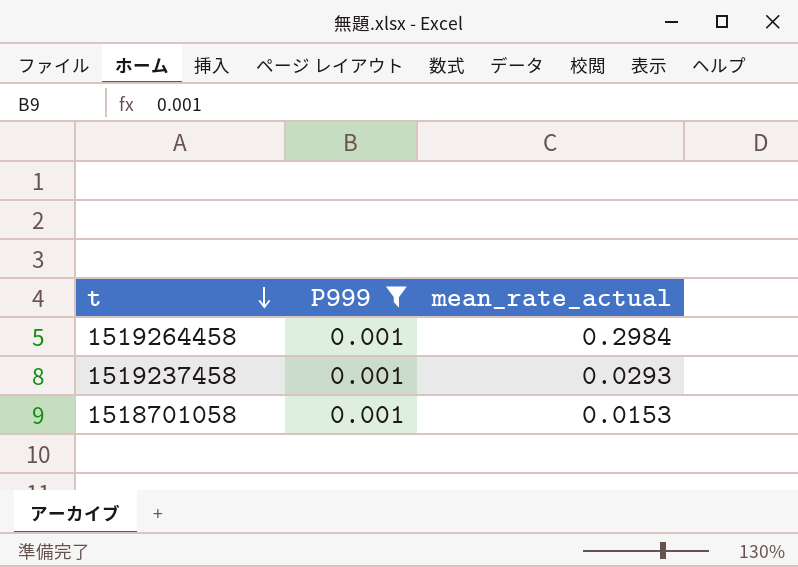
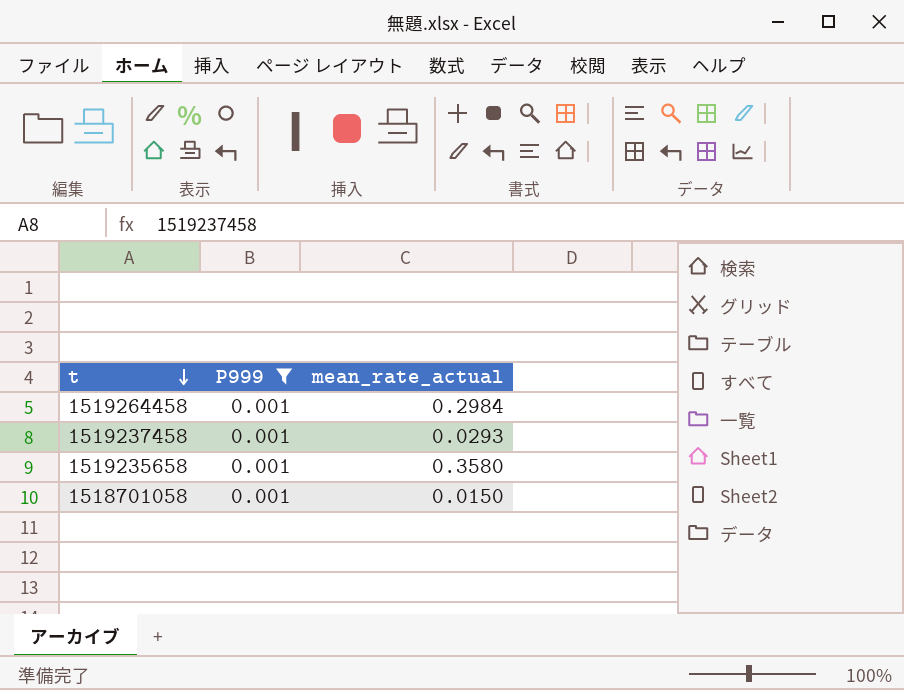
row 1519235658: none -> 0.001 | 0.3580
1518701058 | mean_rate_actual: 0.0153 -> 0.0150

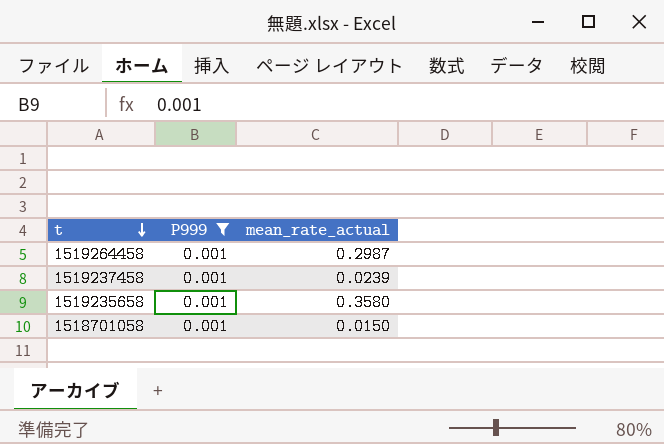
1519264458 | mean_rate_actual: 0.2984 -> 0.2987
1519237458 | mean_rate_actual: 0.0293 -> 0.0239

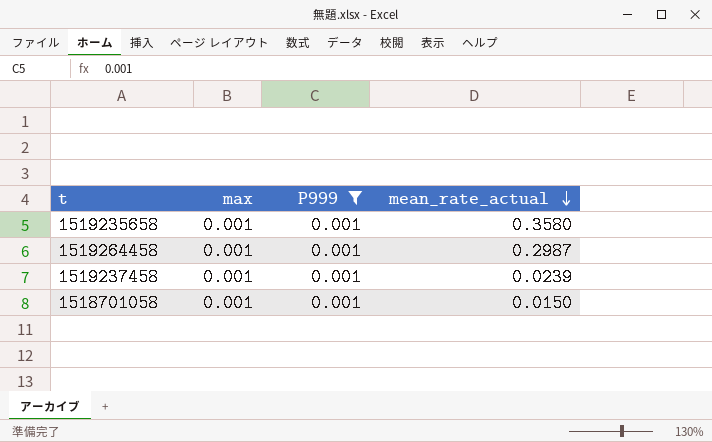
row order: t descending -> mean_rate_actual descending
column max | position: none -> 2

